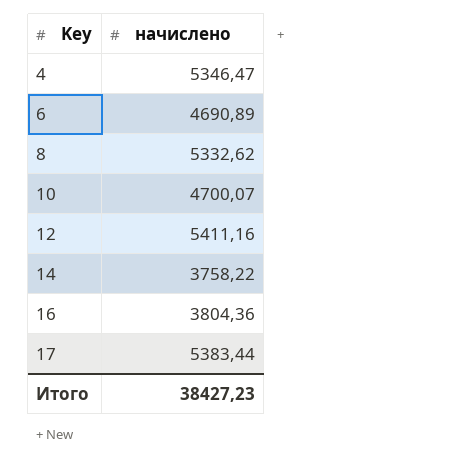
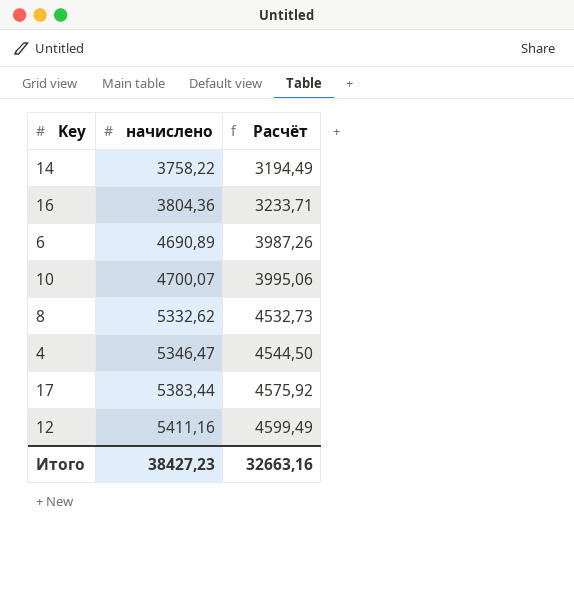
row order: Key ascending -> начислено ascending
column Расчёт | formula: none -> [начислено] * 0,85

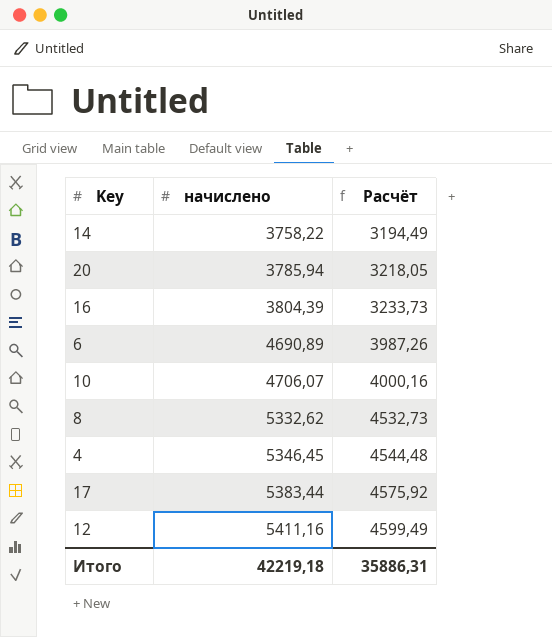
row 20: none -> 3785,94 | 3218,05
16 | начислено: 3804,36 -> 3804,39
16 | Расчёт: 3233,71 -> 3233,73
10 | начислено: 4700,07 -> 4706,07
10 | Расчёт: 3995,06 -> 4000,16
4 | начислено: 5346,47 -> 5346,45
4 | Расчёт: 4544,50 -> 4544,48
Итого | начислено: 38427,23 -> 42219,18
Итого | Расчёт: 32663,16 -> 35886,31

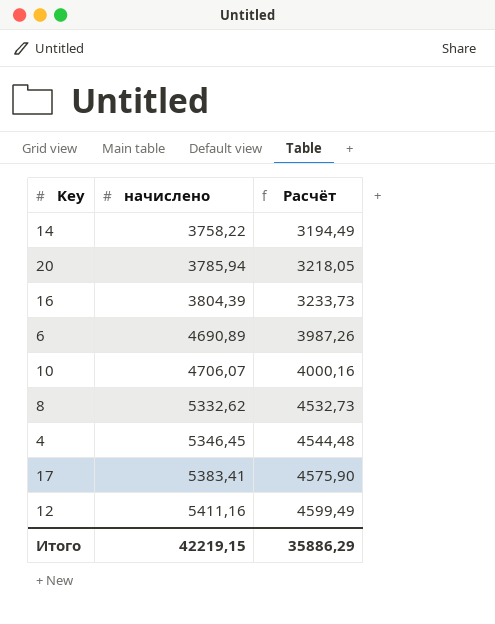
17 | начислено: 5383,44 -> 5383,41
17 | Расчёт: 4575,92 -> 4575,90
Итого | начислено: 42219,18 -> 42219,15
Итого | Расчёт: 35886,31 -> 35886,29

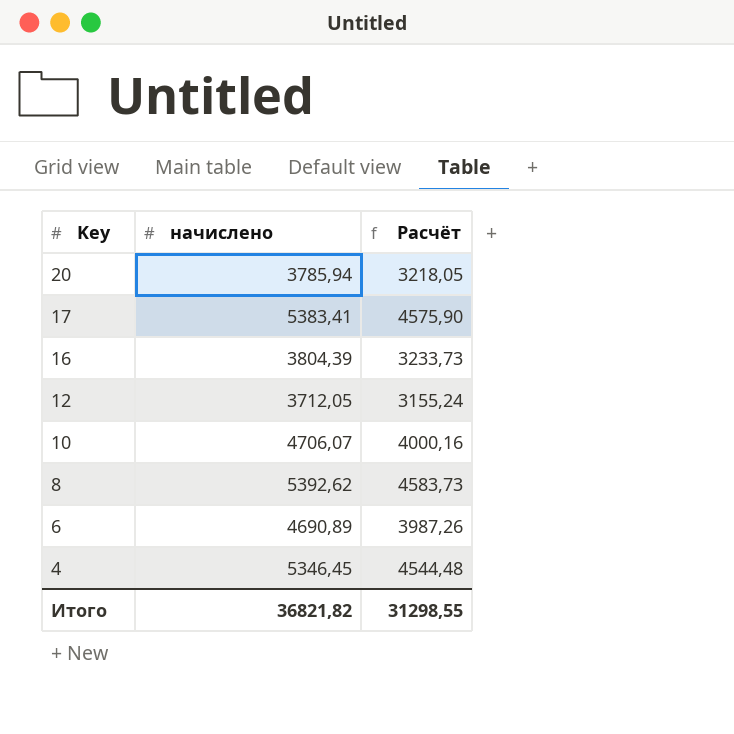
row order: начислено ascending -> Key descending
row 14: 3758,22 | 3194,49 -> none
12 | начислено: 5411,16 -> 3712,05
12 | Расчёт: 4599,49 -> 3155,24
8 | начислено: 5332,62 -> 5392,62
8 | Расчёт: 4532,73 -> 4583,73
Итого | начислено: 42219,15 -> 36821,82
Итого | Расчёт: 35886,29 -> 31298,55

